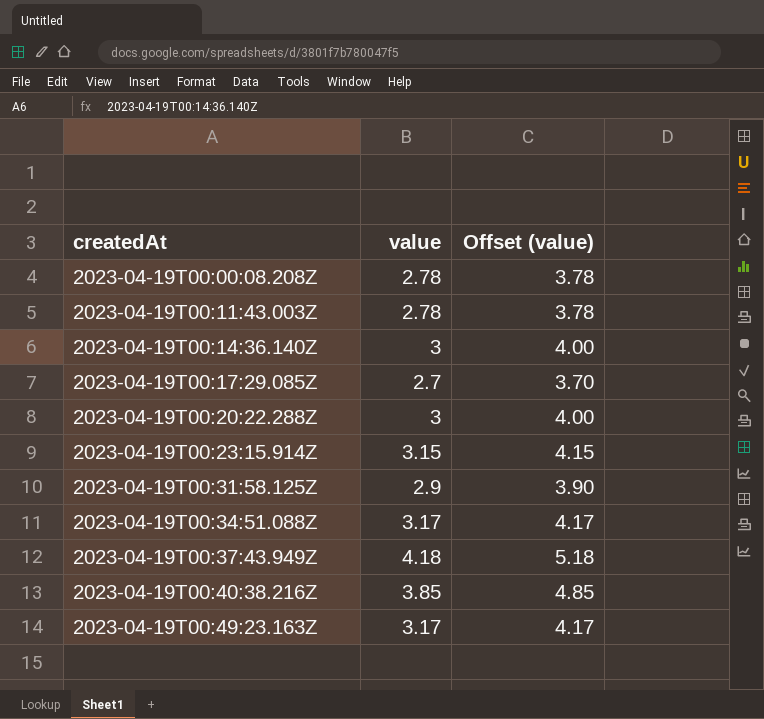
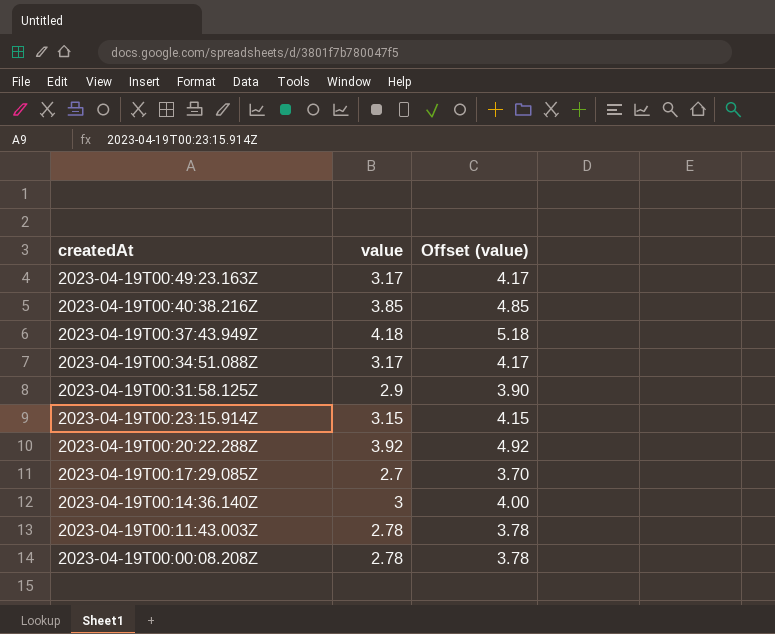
row order: createdAt ascending -> createdAt descending
2023-04-19T00:20:22.288Z | value: 3 -> 3.92
2023-04-19T00:20:22.288Z | Offset (value): 4.00 -> 4.92

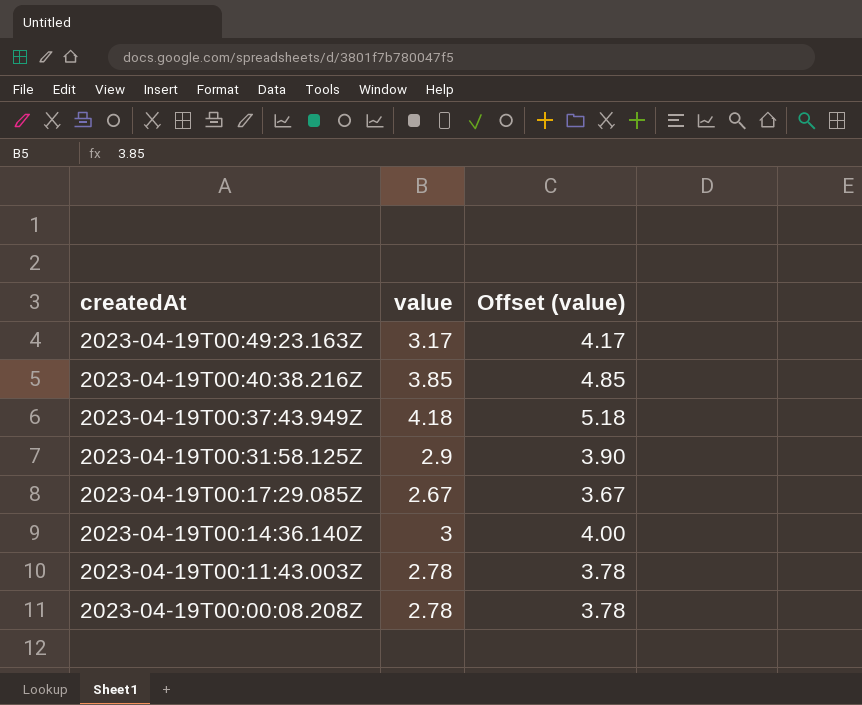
row 2023-04-19T00:34:51.088Z: 3.17 | 4.17 -> none
row 2023-04-19T00:23:15.914Z: 3.15 | 4.15 -> none
row 2023-04-19T00:20:22.288Z: 3.92 | 4.92 -> none
2023-04-19T00:17:29.085Z | value: 2.7 -> 2.67
2023-04-19T00:17:29.085Z | Offset (value): 3.70 -> 3.67

